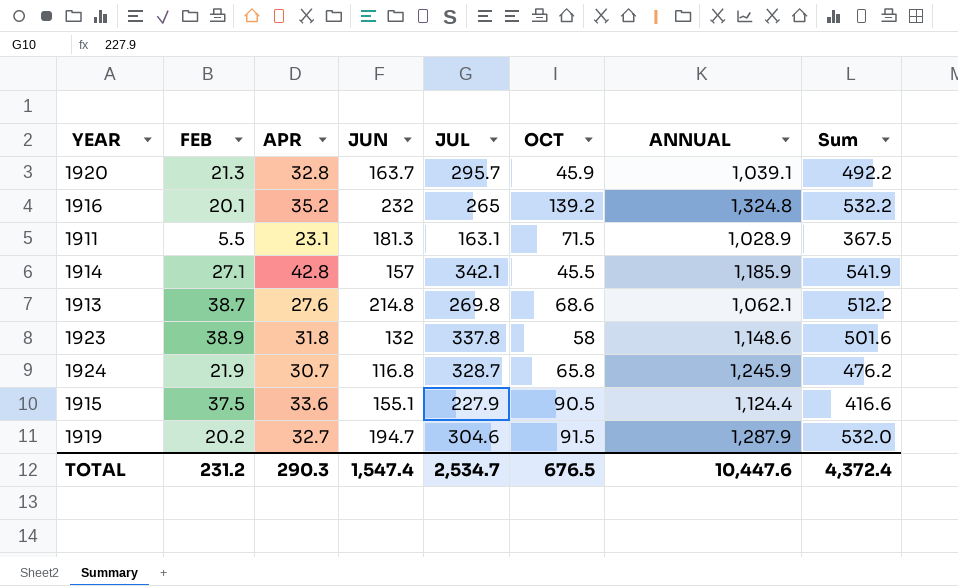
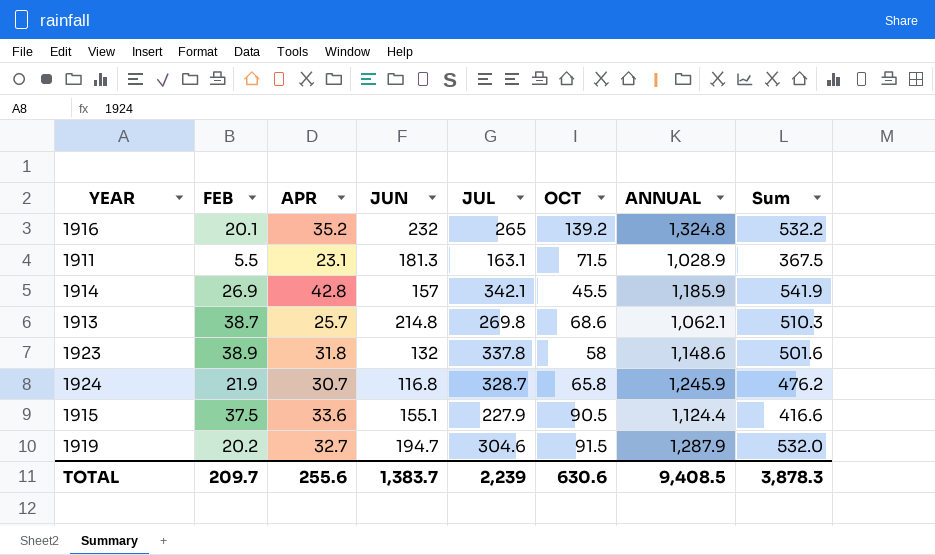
row 1920: 21.3 | 32.8 | 163.7 | 295.7 | 45.9 | 1,039.1 | 492.2 -> none
1914 | FEB: 27.1 -> 26.9
1913 | APR: 27.6 -> 25.7
1913 | Sum: 512.2 -> 510.3
TOTAL | FEB: 231.2 -> 209.7
TOTAL | APR: 290.3 -> 255.6
TOTAL | JUN: 1,547.4 -> 1,383.7
TOTAL | JUL: 2,534.7 -> 2,239
TOTAL | OCT: 676.5 -> 630.6
TOTAL | ANNUAL: 10,447.6 -> 9,408.5
TOTAL | Sum: 4,372.4 -> 3,878.3

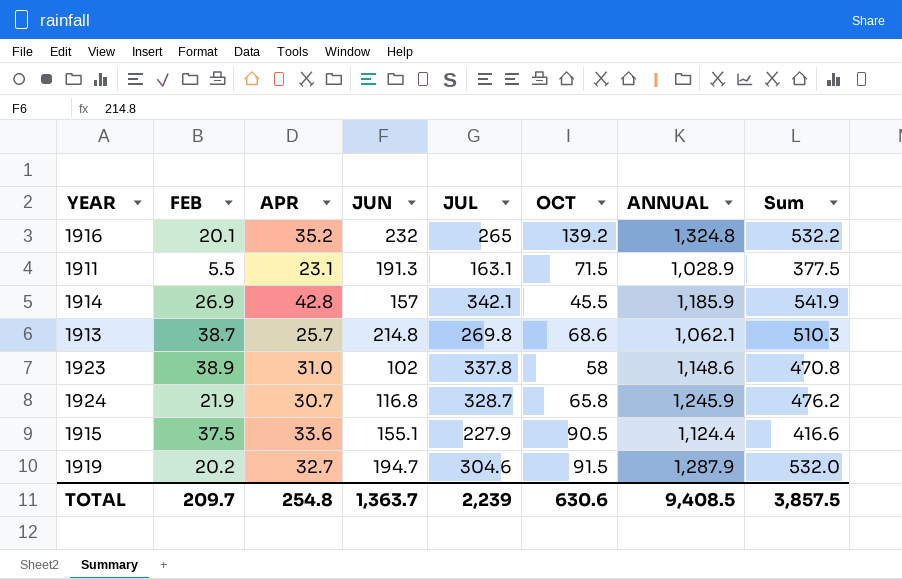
1911 | JUN: 181.3 -> 191.3
1911 | Sum: 367.5 -> 377.5
1923 | APR: 31.8 -> 31.0
1923 | JUN: 132 -> 102
1923 | Sum: 501.6 -> 470.8
TOTAL | APR: 255.6 -> 254.8
TOTAL | JUN: 1,383.7 -> 1,363.7
TOTAL | Sum: 3,878.3 -> 3,857.5

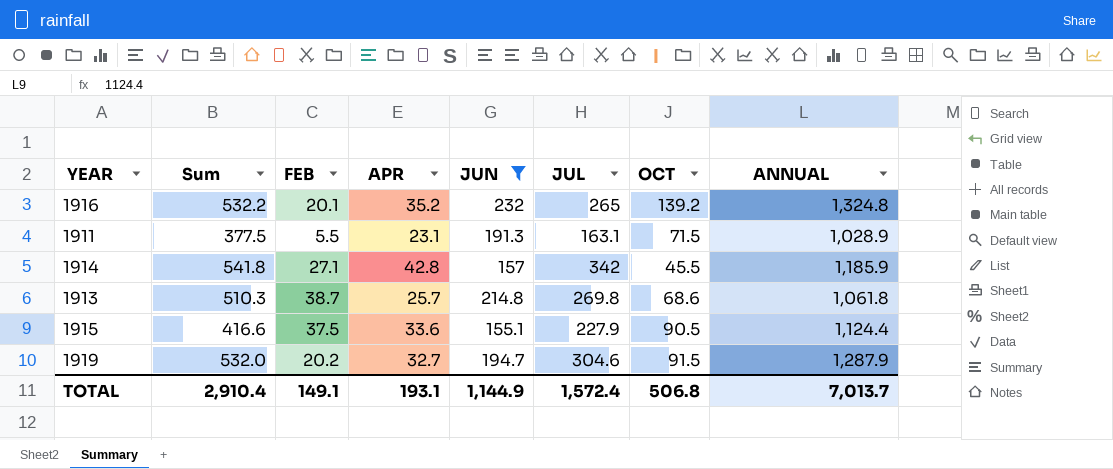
filter: none -> JUN >= 155.1
column Sum | position: 8 -> 2
1914 | Sum: 541.9 -> 541.8
1914 | FEB: 26.9 -> 27.1
1914 | JUL: 342.1 -> 342
1913 | ANNUAL: 1,062.1 -> 1,061.8
TOTAL | Sum: 3,857.5 -> 2,910.4
TOTAL | FEB: 209.7 -> 149.1
TOTAL | APR: 254.8 -> 193.1
TOTAL | JUN: 1,363.7 -> 1,144.9
TOTAL | JUL: 2,239 -> 1,572.4
TOTAL | OCT: 630.6 -> 506.8
TOTAL | ANNUAL: 9,408.5 -> 7,013.7

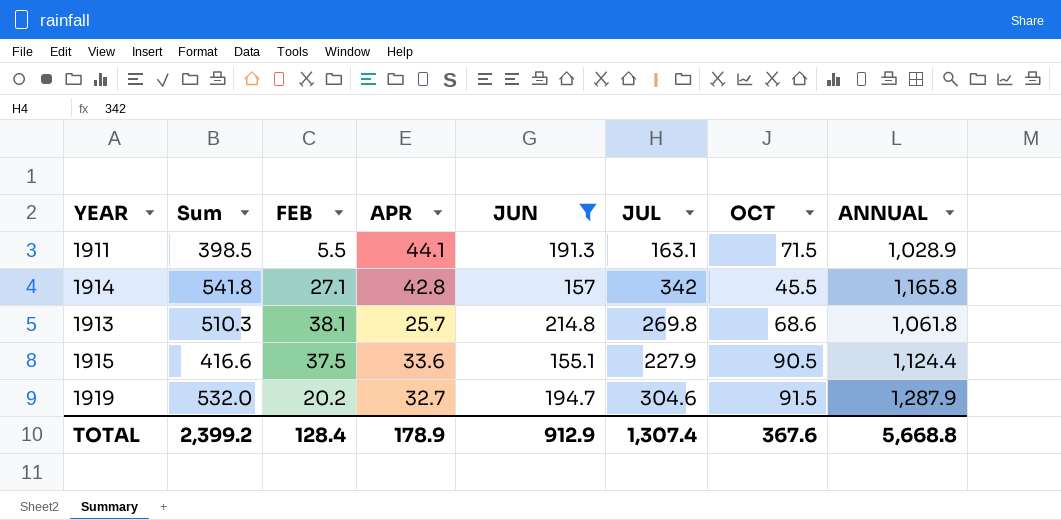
row 1916: 532.2 | 20.1 | 35.2 | 232 | 265 | 139.2 | 1,324.8 -> none
1911 | Sum: 377.5 -> 398.5
1911 | APR: 23.1 -> 44.1
1914 | ANNUAL: 1,185.9 -> 1,165.8
1913 | FEB: 38.7 -> 38.1
TOTAL | Sum: 2,910.4 -> 2,399.2
TOTAL | FEB: 149.1 -> 128.4
TOTAL | APR: 193.1 -> 178.9
TOTAL | JUN: 1,144.9 -> 912.9
TOTAL | JUL: 1,572.4 -> 1,307.4
TOTAL | OCT: 506.8 -> 367.6
TOTAL | ANNUAL: 7,013.7 -> 5,668.8

